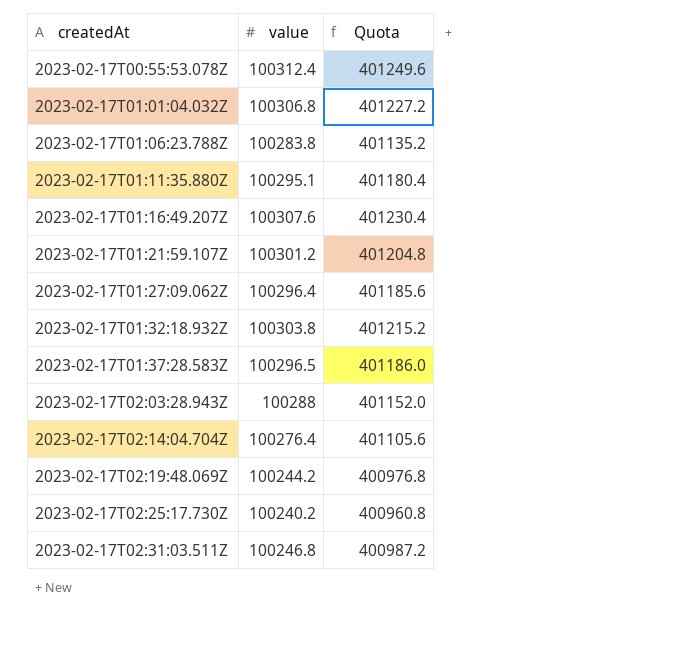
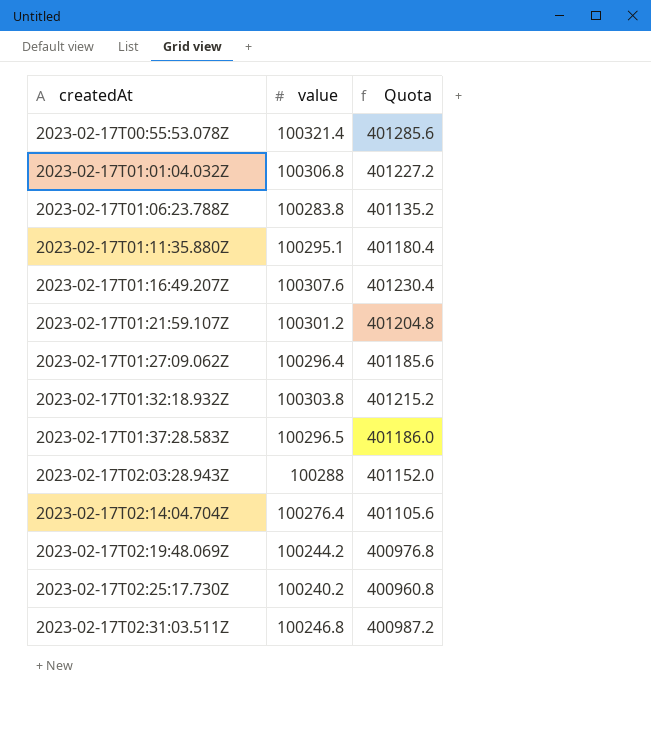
2023-02-17T00:55:53.078Z | value: 100312.4 -> 100321.4
2023-02-17T00:55:53.078Z | Quota: 401249.6 -> 401285.6

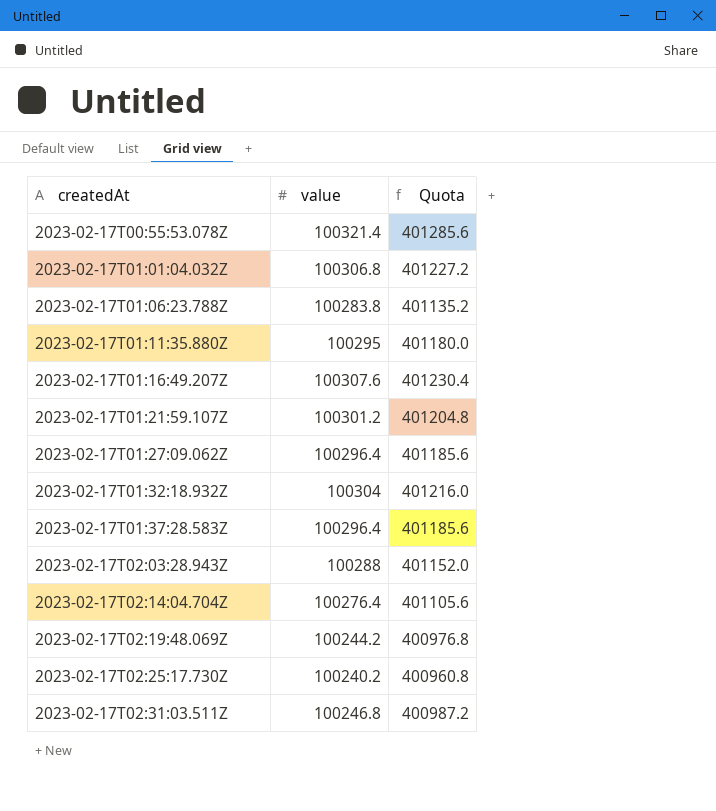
2023-02-17T01:11:35.880Z | value: 100295.1 -> 100295
2023-02-17T01:11:35.880Z | Quota: 401180.4 -> 401180.0
2023-02-17T01:32:18.932Z | value: 100303.8 -> 100304
2023-02-17T01:32:18.932Z | Quota: 401215.2 -> 401216.0
2023-02-17T01:37:28.583Z | value: 100296.5 -> 100296.4
2023-02-17T01:37:28.583Z | Quota: 401186.0 -> 401185.6

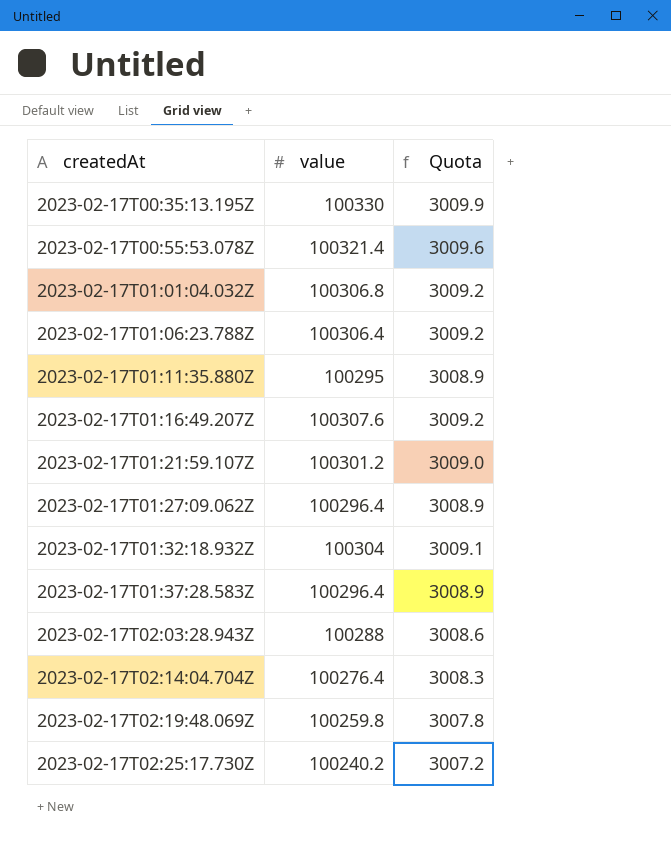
column Quota | formula: [value] * 4 -> [value] * 0.03
row 2023-02-17T02:31:03.511Z: 100246.8 | 400987.2 -> none
row 2023-02-17T00:35:13.195Z: none -> 100330 | 3009.9
2023-02-17T01:06:23.788Z | value: 100283.8 -> 100306.4
2023-02-17T02:19:48.069Z | value: 100244.2 -> 100259.8

